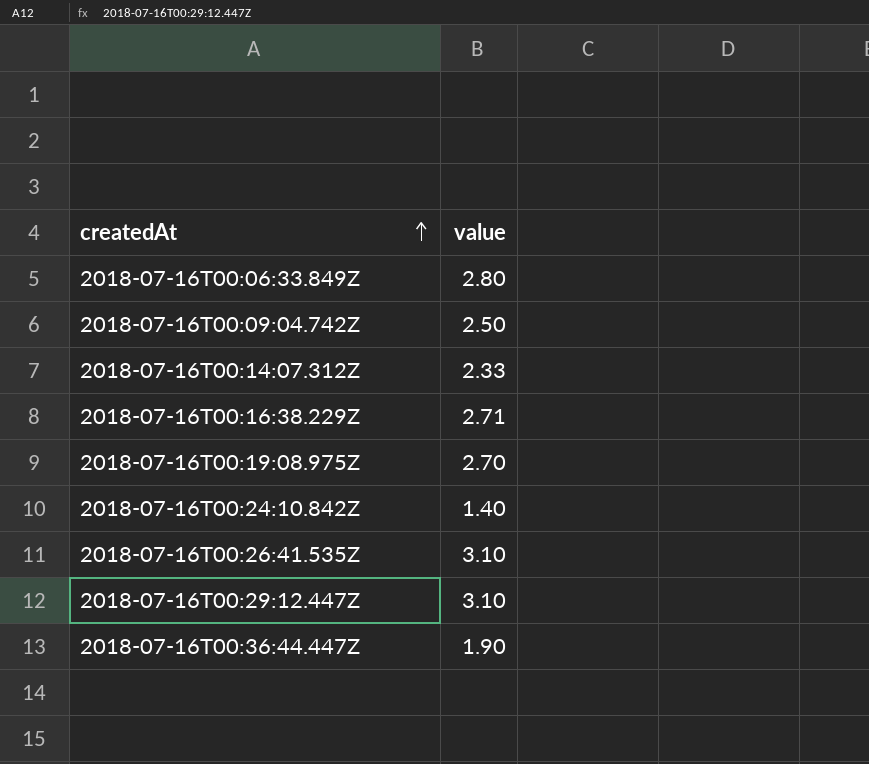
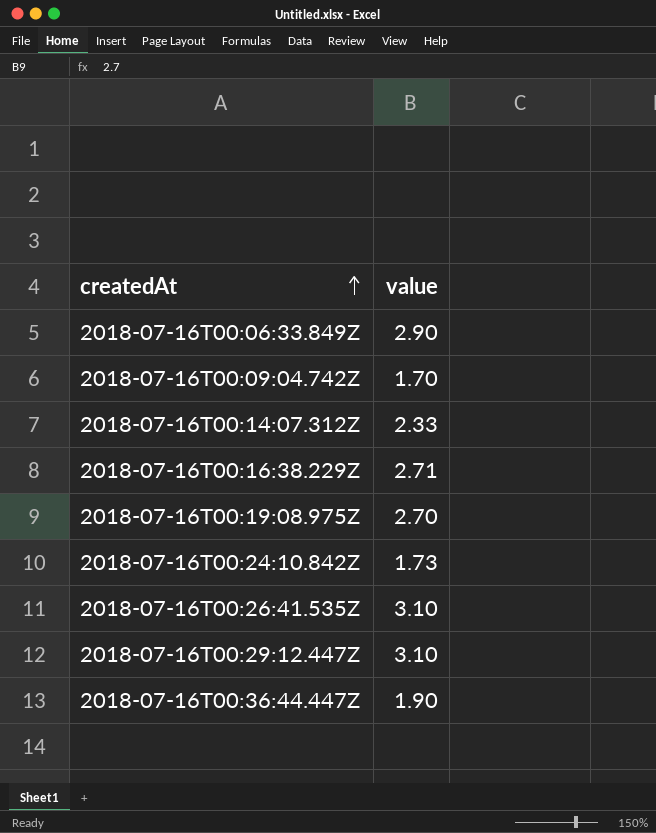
2018-07-16T00:06:33.849Z | value: 2.80 -> 2.90
2018-07-16T00:09:04.742Z | value: 2.50 -> 1.70
2018-07-16T00:24:10.842Z | value: 1.40 -> 1.73

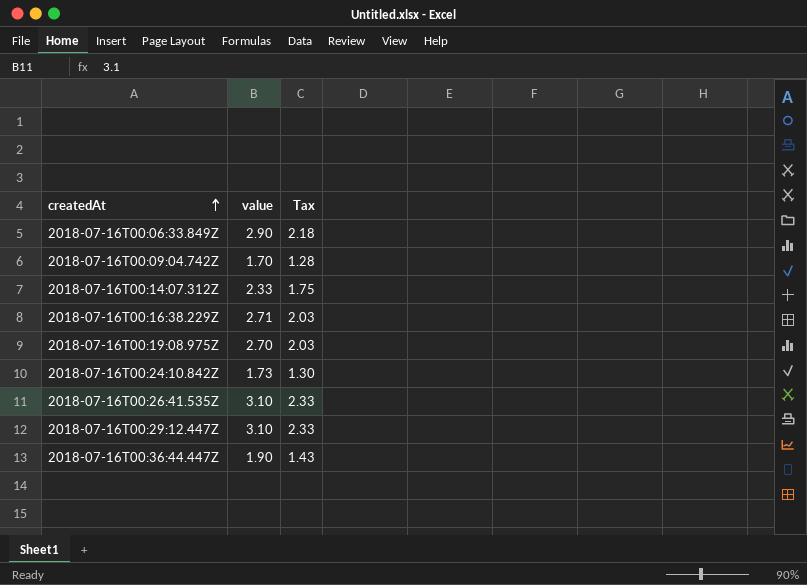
column Tax | formula: none -> [value] * 0.75

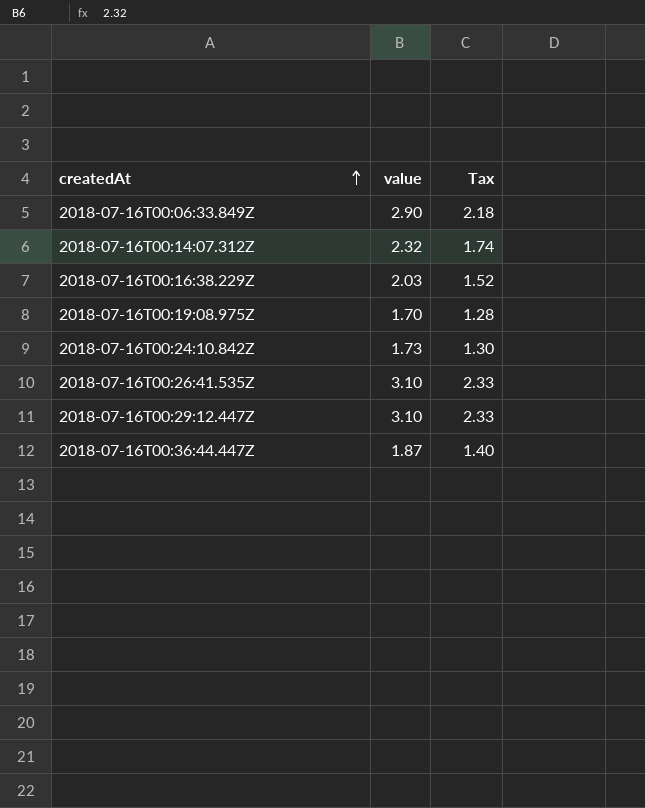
row 2018-07-16T00:09:04.742Z: 1.70 | 1.28 -> none
2018-07-16T00:14:07.312Z | value: 2.33 -> 2.32
2018-07-16T00:14:07.312Z | Tax: 1.75 -> 1.74
2018-07-16T00:16:38.229Z | value: 2.71 -> 2.03
2018-07-16T00:16:38.229Z | Tax: 2.03 -> 1.52
2018-07-16T00:19:08.975Z | value: 2.70 -> 1.70
2018-07-16T00:19:08.975Z | Tax: 2.03 -> 1.28
2018-07-16T00:36:44.447Z | value: 1.90 -> 1.87
2018-07-16T00:36:44.447Z | Tax: 1.43 -> 1.40

